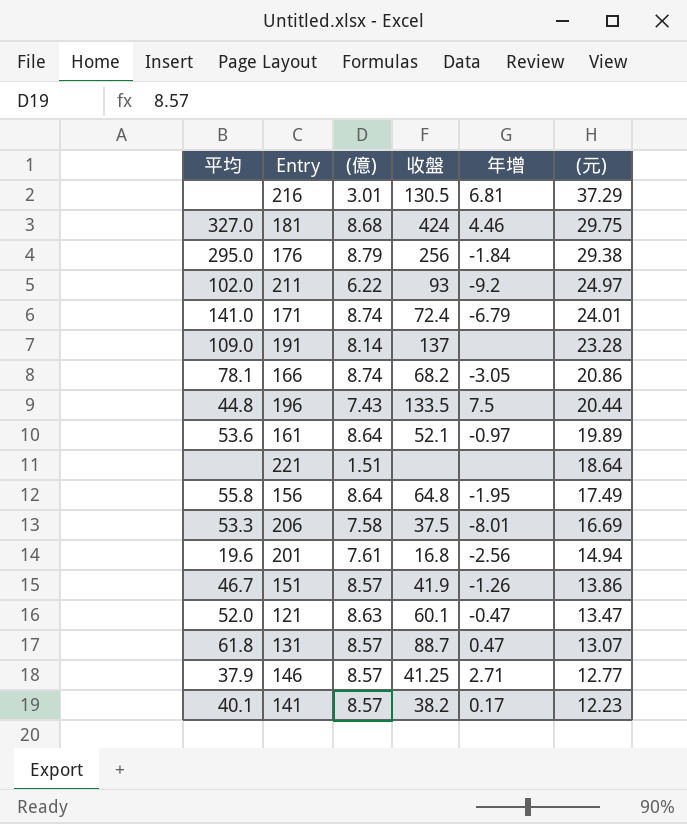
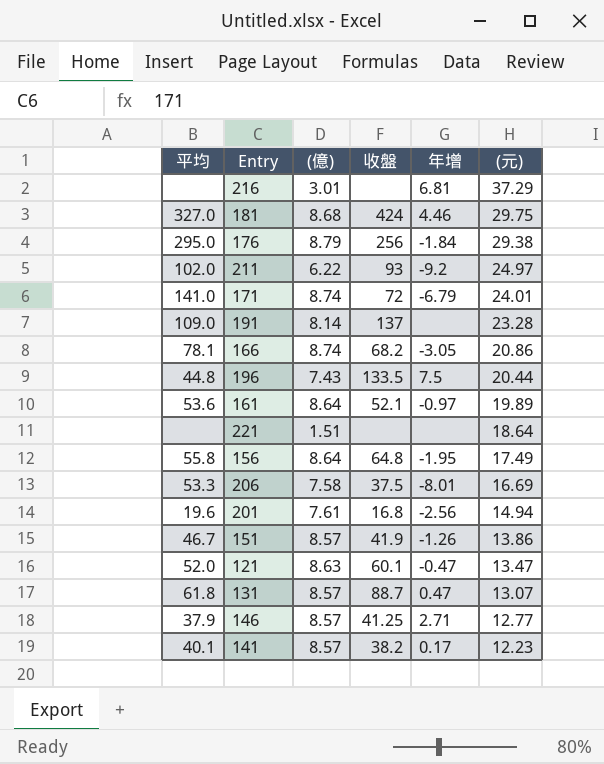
216 | 收盤: 130.5 -> none
171 | 收盤: 72.4 -> 72

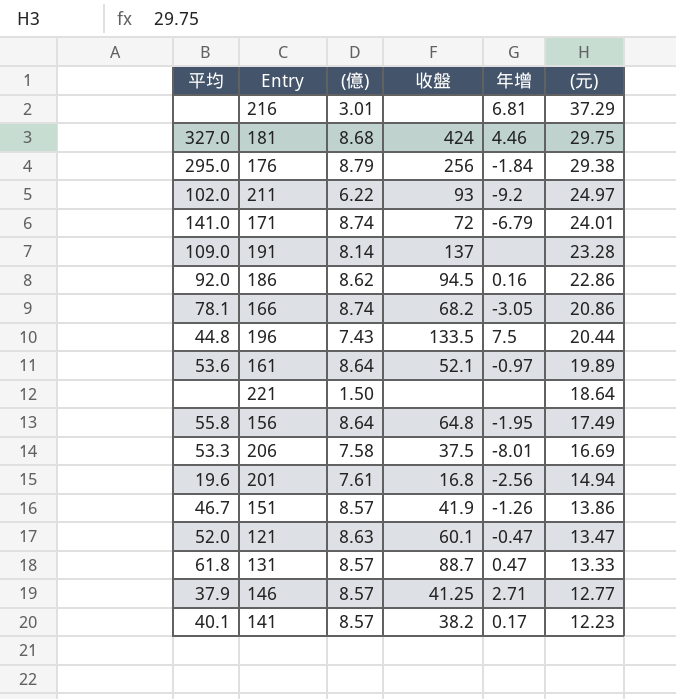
row 186: none -> 92.0 | 8.62 | 94.5 | 0.16 | 22.86
221 | (億): 1.51 -> 1.50
131 | (元): 13.07 -> 13.33

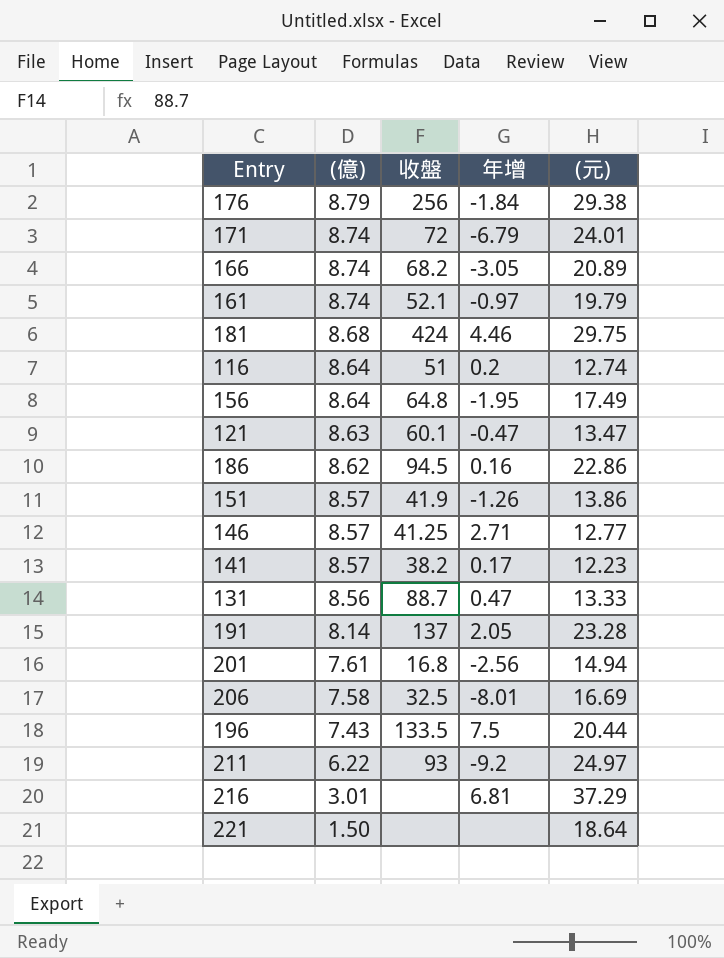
row order: (元) descending -> (億) descending
column 平均 | position: 1 -> none
166 | (元): 20.86 -> 20.89
161 | (億): 8.64 -> 8.74
161 | (元): 19.89 -> 19.79
row 116: none -> 8.64 | 51 | 0.2 | 12.74
131 | (億): 8.57 -> 8.56
191 | 年增: none -> 2.05
206 | 收盤: 37.5 -> 32.5

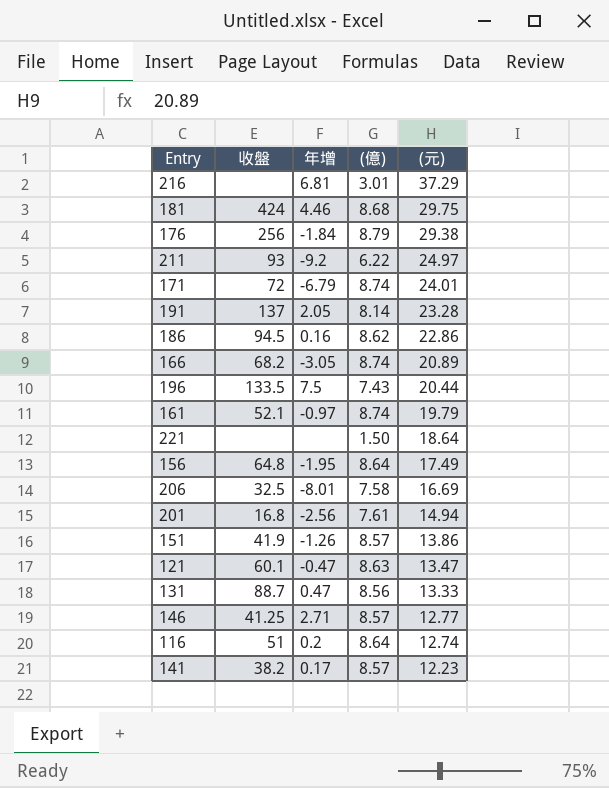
row order: (億) descending -> (元) descending
column (億) | position: 2 -> 4

